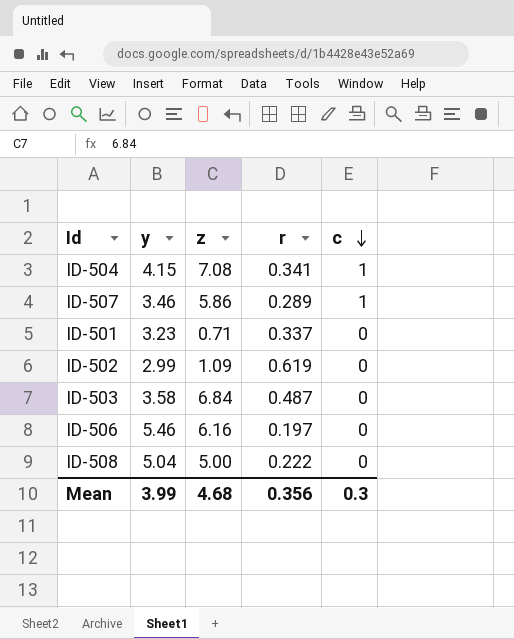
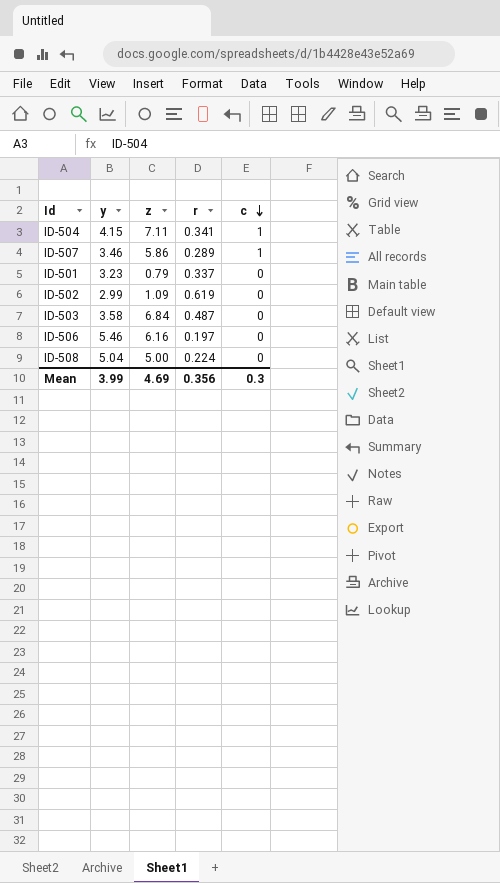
ID-504 | z: 7.08 -> 7.11
ID-501 | z: 0.71 -> 0.79
ID-508 | r: 0.222 -> 0.224
Mean | z: 4.68 -> 4.69

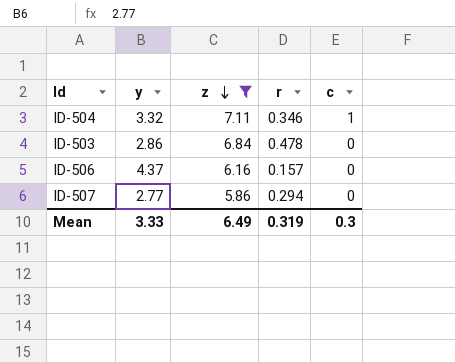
filter: none -> z >= 5.86
row order: c descending -> z descending
ID-504 | y: 4.15 -> 3.32
ID-504 | r: 0.341 -> 0.346
ID-503 | y: 3.58 -> 2.86
ID-503 | r: 0.487 -> 0.478
ID-506 | y: 5.46 -> 4.37
ID-506 | r: 0.197 -> 0.157
ID-507 | y: 3.46 -> 2.77
ID-507 | r: 0.289 -> 0.294
ID-507 | c: 1 -> 0
Mean | y: 3.99 -> 3.33
Mean | z: 4.69 -> 6.49
Mean | r: 0.356 -> 0.319

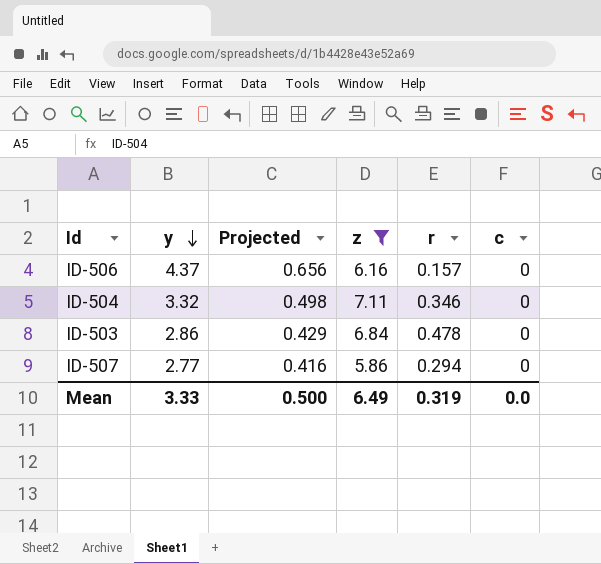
row order: z descending -> y descending
column Projected | formula: none -> [y] * 0.15
ID-504 | c: 1 -> 0
Mean | c: 0.3 -> 0.0

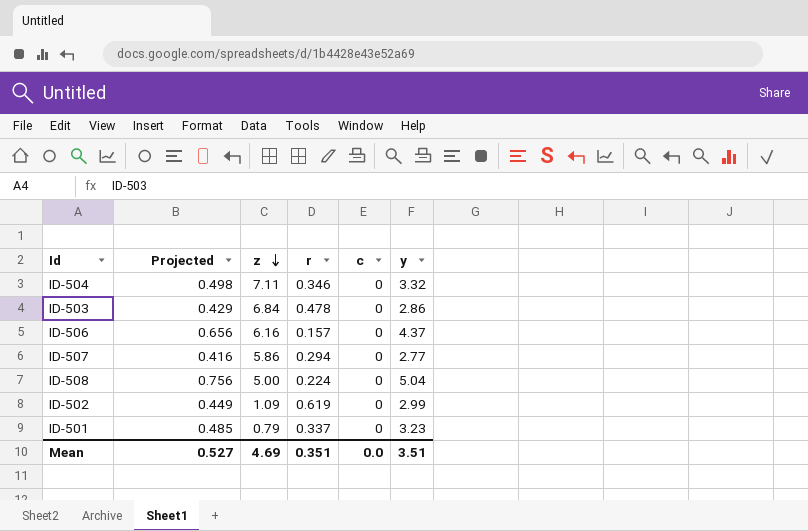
filter: z >= 5.86 -> none
row order: y descending -> z descending
column y | position: 2 -> 6
Mean | Projected: 0.500 -> 0.527
Mean | z: 6.49 -> 4.69
Mean | r: 0.319 -> 0.351
Mean | y: 3.33 -> 3.51

